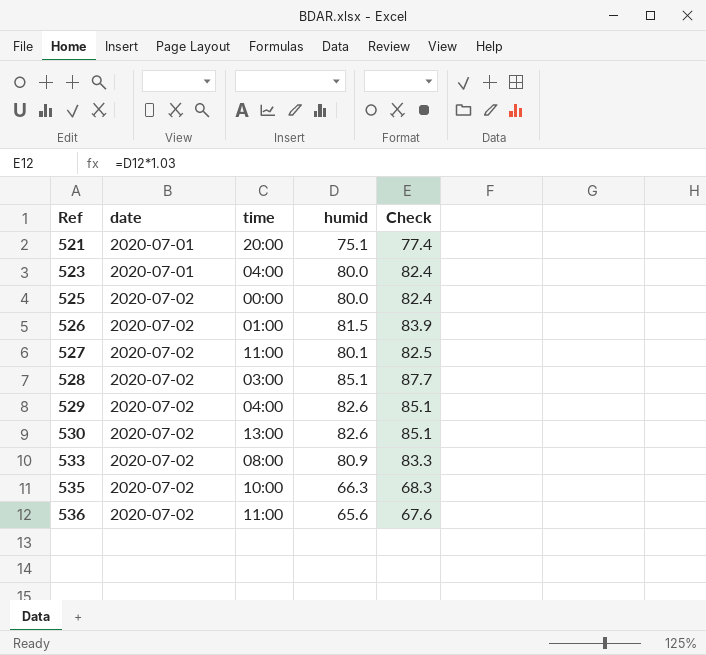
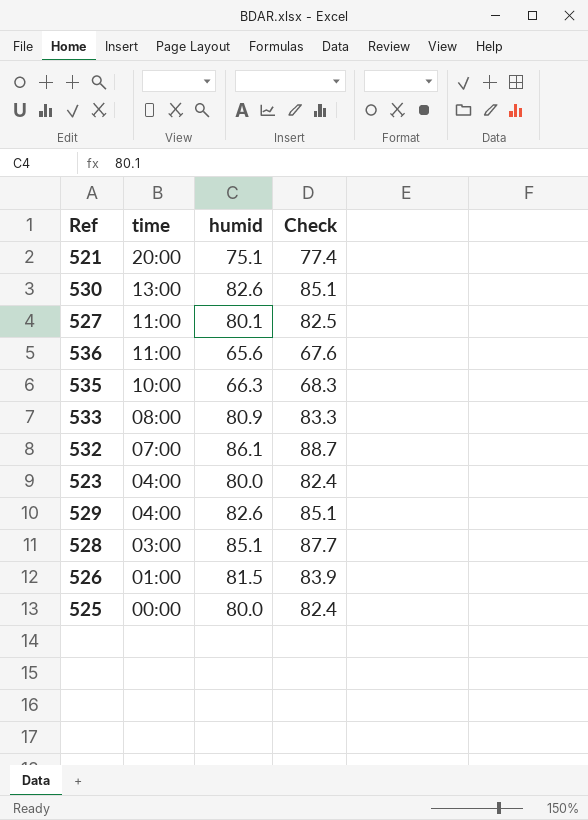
row order: Ref ascending -> time descending
column date | position: 2 -> none
row 532: none -> 07:00 | 86.1 | 88.7

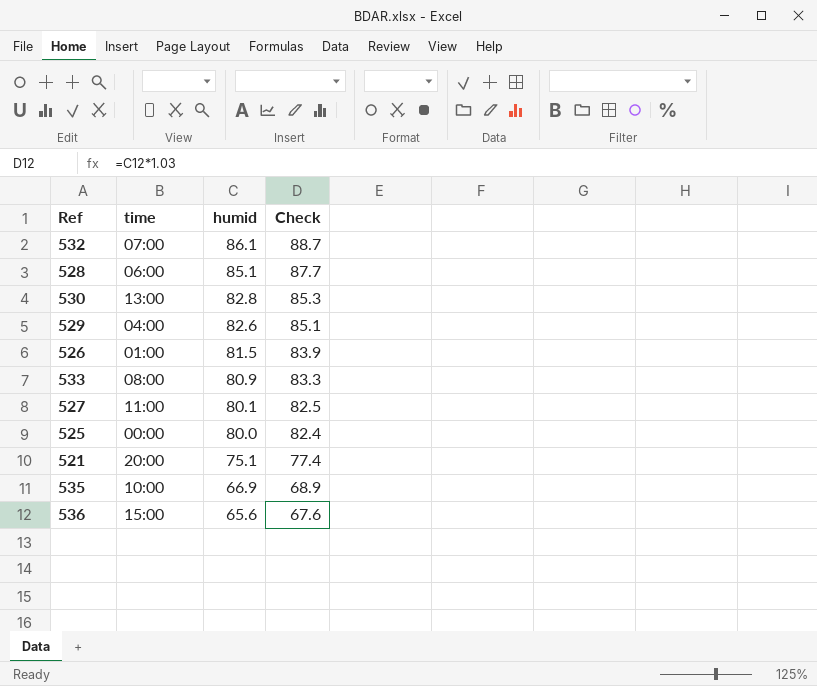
row order: time descending -> humid descending
row 523: 04:00 | 80.0 | 82.4 -> none
528 | time: 03:00 -> 06:00
530 | humid: 82.6 -> 82.8
530 | Check: 85.1 -> 85.3
535 | humid: 66.3 -> 66.9
535 | Check: 68.3 -> 68.9
536 | time: 11:00 -> 15:00

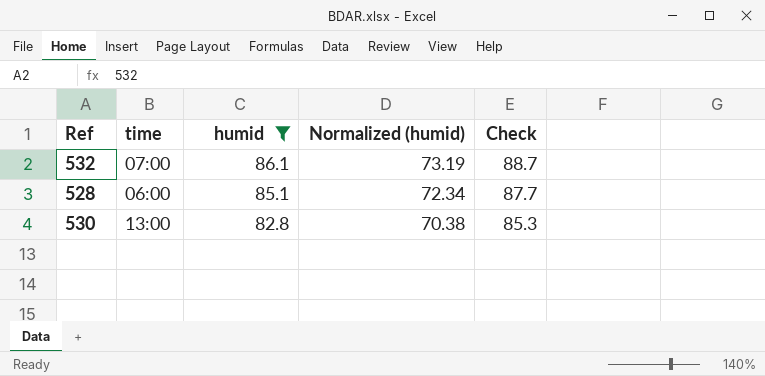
filter: none -> humid >= 82.8
column Normalized (humid) | formula: none -> [humid] * 0.85

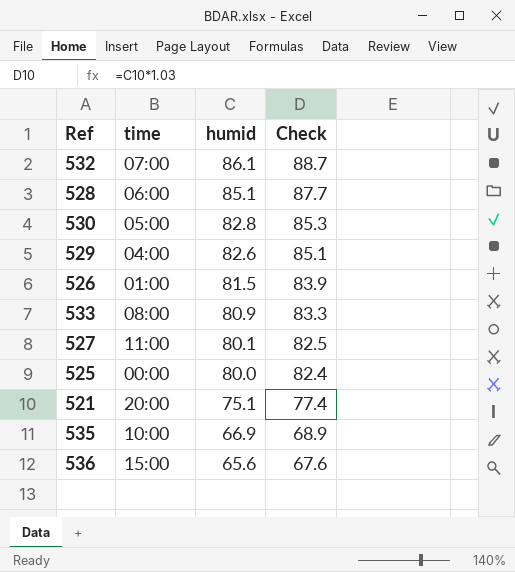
filter: humid >= 82.8 -> none
column Normalized (humid) | formula: [humid] * 0.85 -> none
530 | time: 13:00 -> 05:00

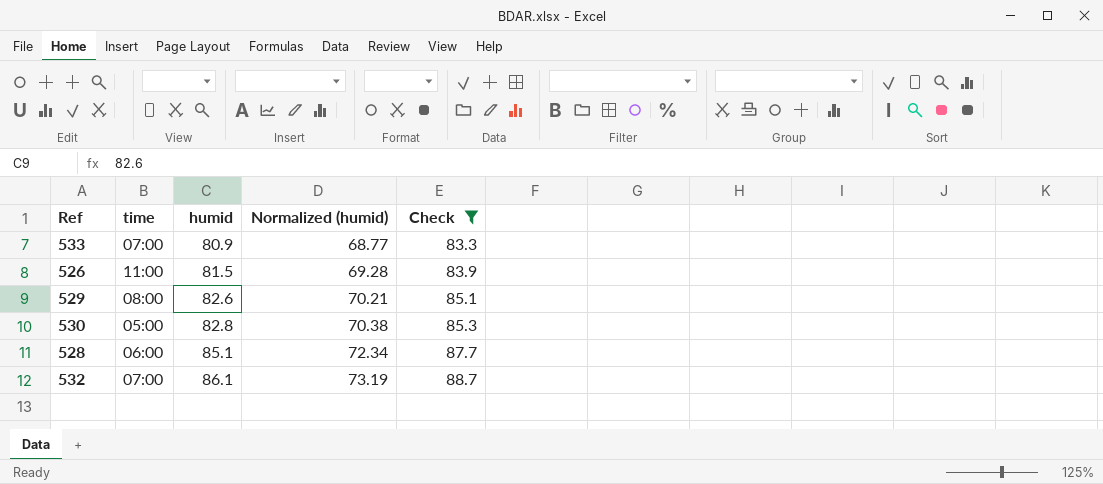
filter: none -> Check >= 83.3
row order: humid descending -> humid ascending
column Normalized (humid) | formula: none -> [humid] * 0.85
533 | time: 08:00 -> 07:00
526 | time: 01:00 -> 11:00
529 | time: 04:00 -> 08:00

